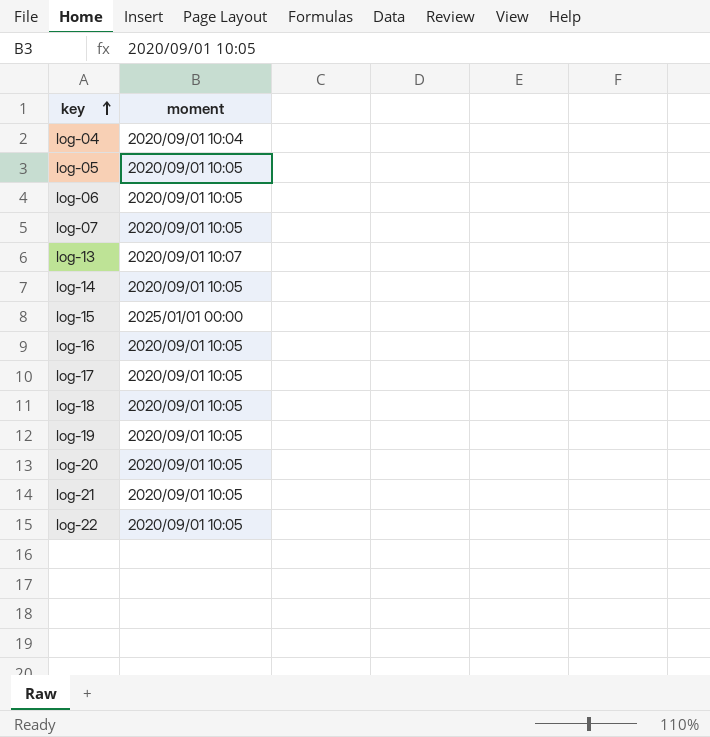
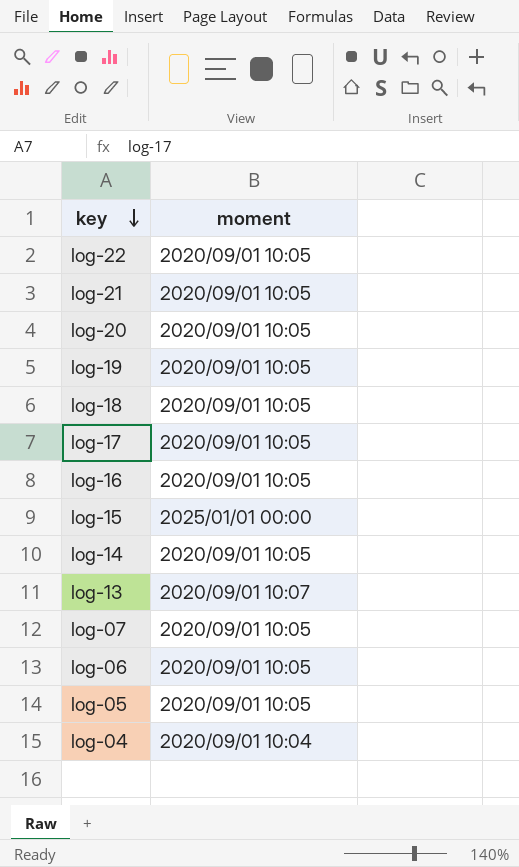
row order: key ascending -> key descending

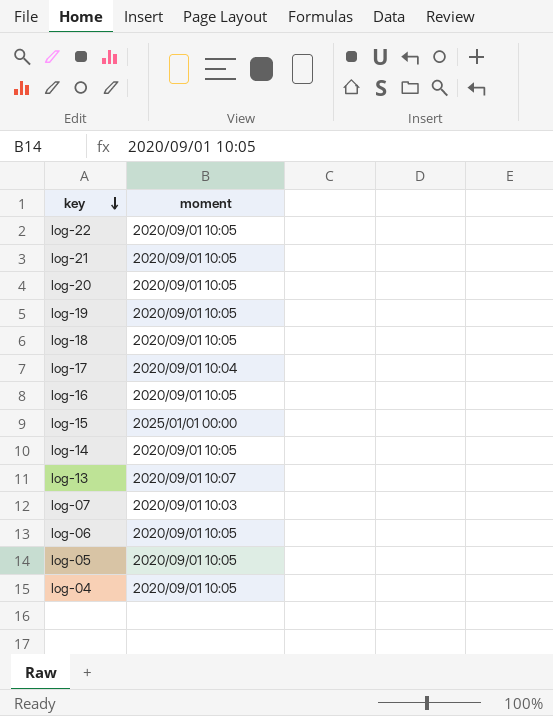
log-17 | moment: 2020/09/01 10:05 -> 2020/09/01 10:04
log-07 | moment: 2020/09/01 10:05 -> 2020/09/01 10:03
log-04 | moment: 2020/09/01 10:04 -> 2020/09/01 10:05

